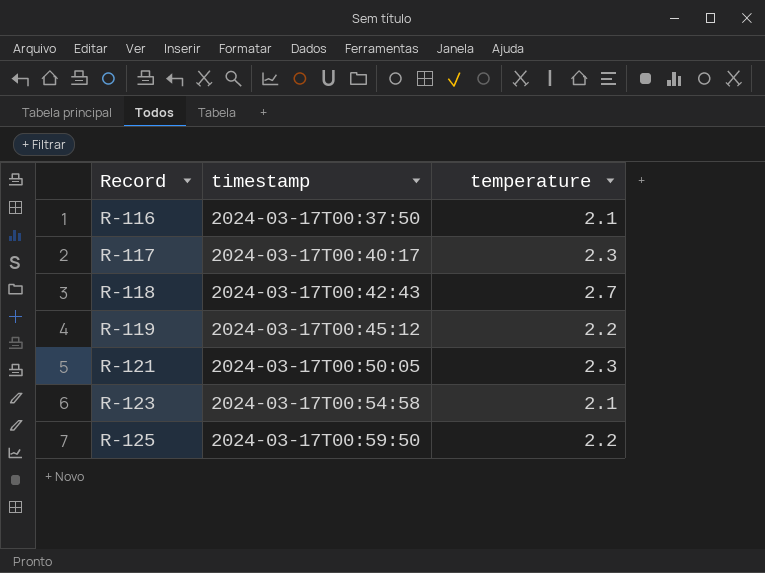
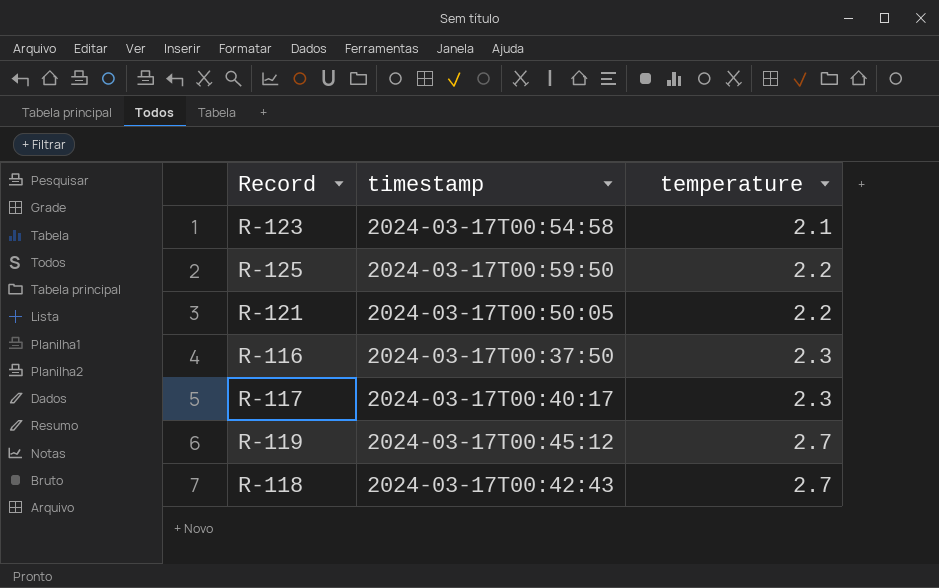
row order: Record ascending -> temperature ascending
R-121 | temperature: 2.3 -> 2.2
R-116 | temperature: 2.1 -> 2.3
R-119 | temperature: 2.2 -> 2.7

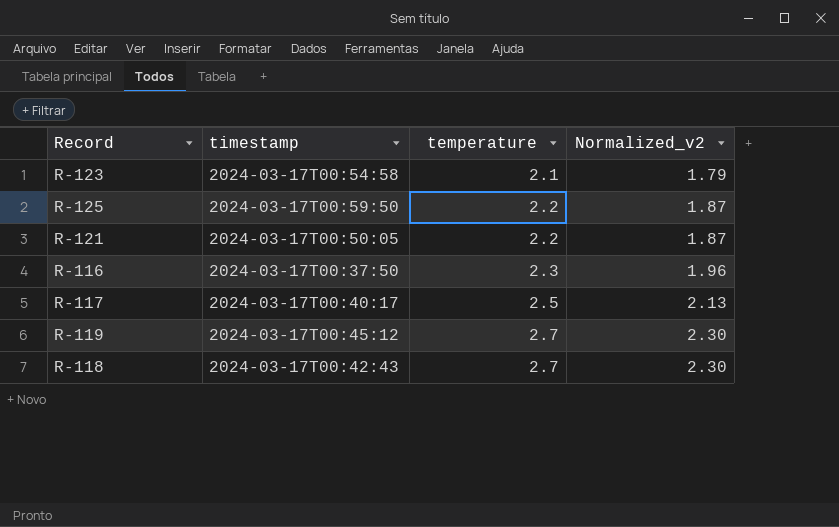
column Normalized_v2 | formula: none -> [temperature] * 0.85
R-117 | temperature: 2.3 -> 2.5

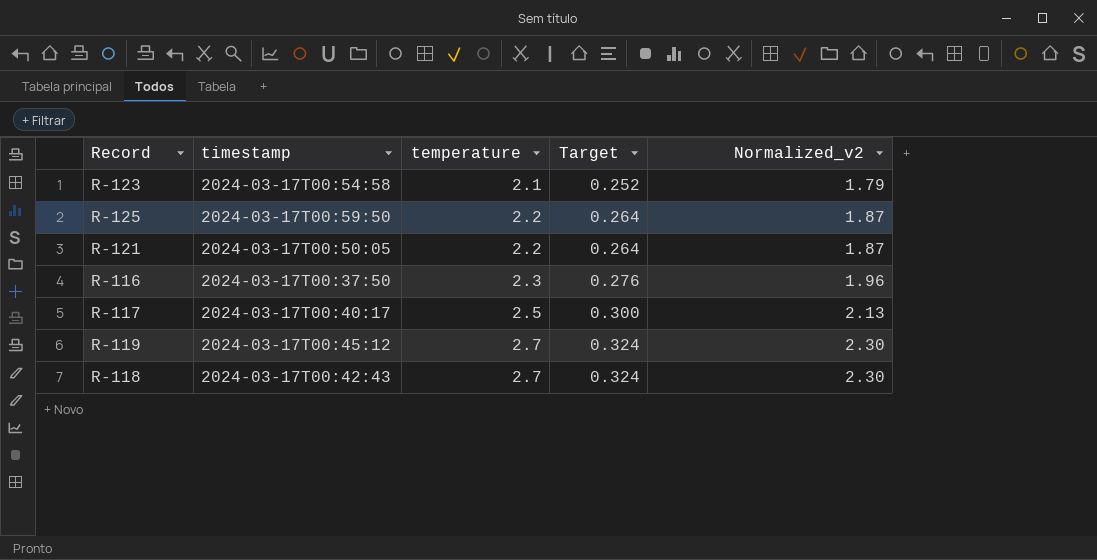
column Target | formula: none -> [temperature] * 0.12

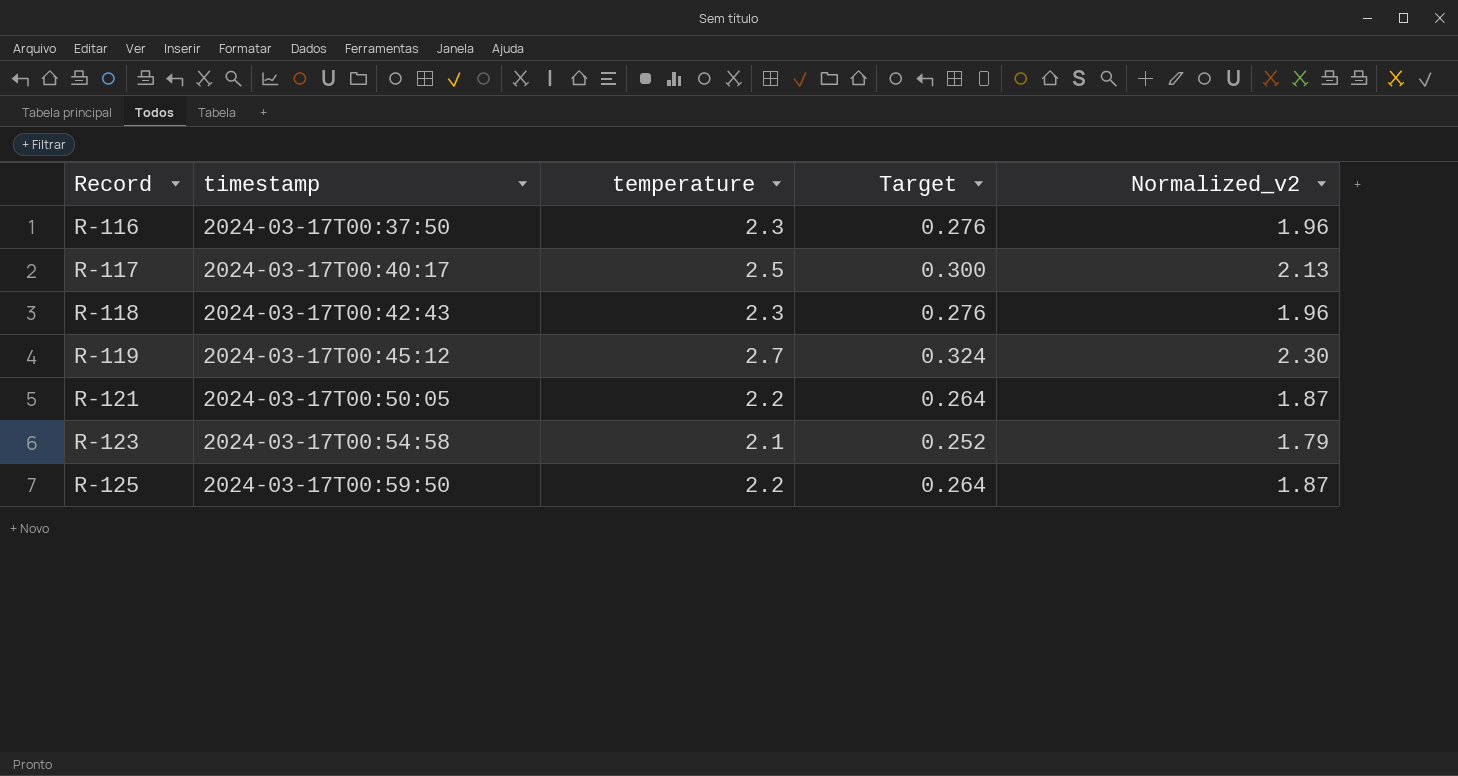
row order: temperature ascending -> Record ascending
R-118 | temperature: 2.7 -> 2.3
R-118 | Target: 0.324 -> 0.276
R-118 | Normalized_v2: 2.30 -> 1.96

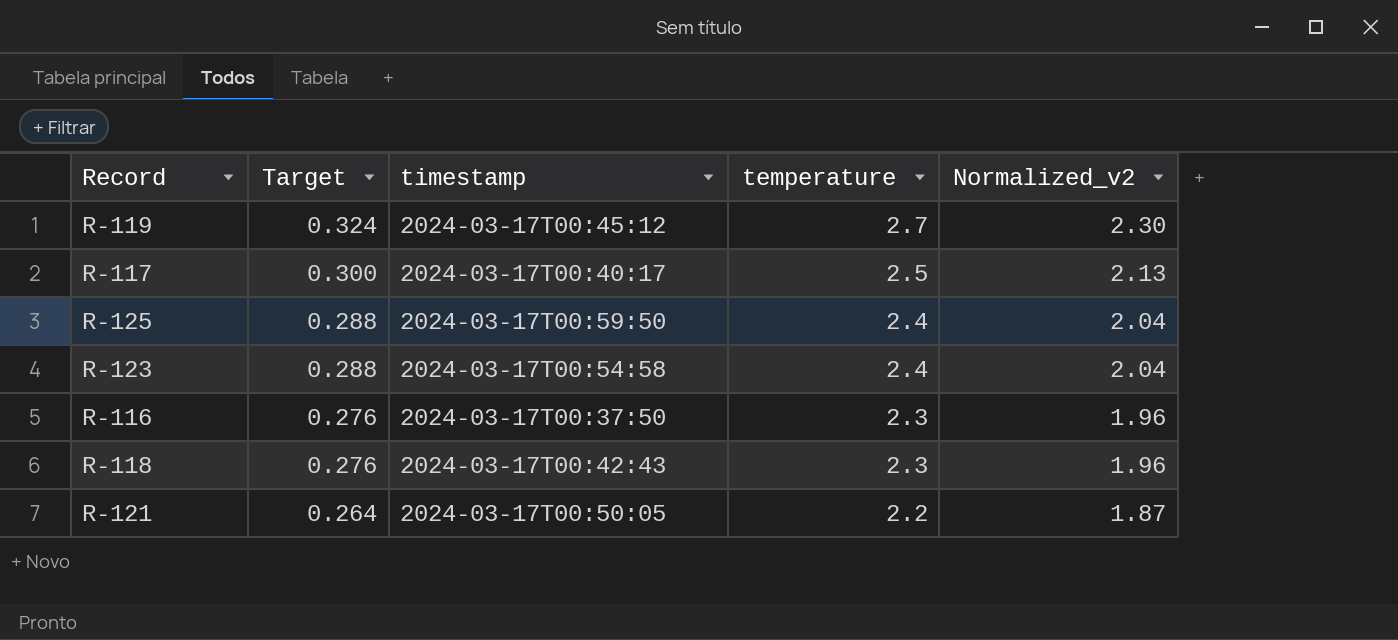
row order: Record ascending -> Target descending
column Target | position: 4 -> 2
R-125 | Target: 0.264 -> 0.288
R-125 | temperature: 2.2 -> 2.4
R-125 | Normalized_v2: 1.87 -> 2.04
R-123 | Target: 0.252 -> 0.288
R-123 | temperature: 2.1 -> 2.4
R-123 | Normalized_v2: 1.79 -> 2.04

